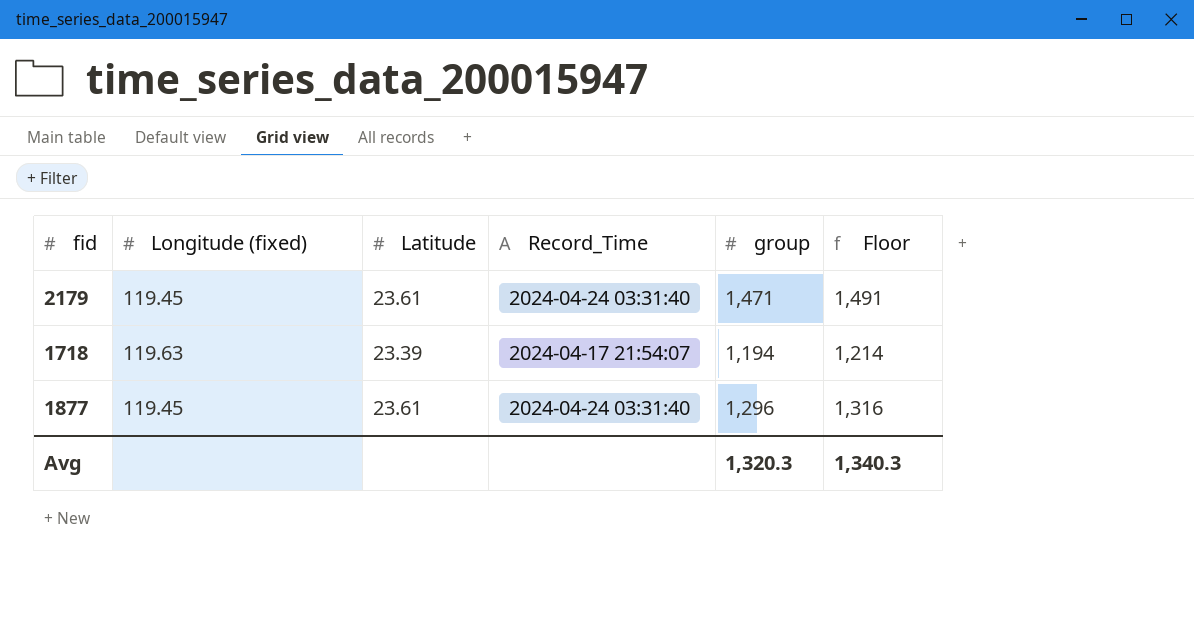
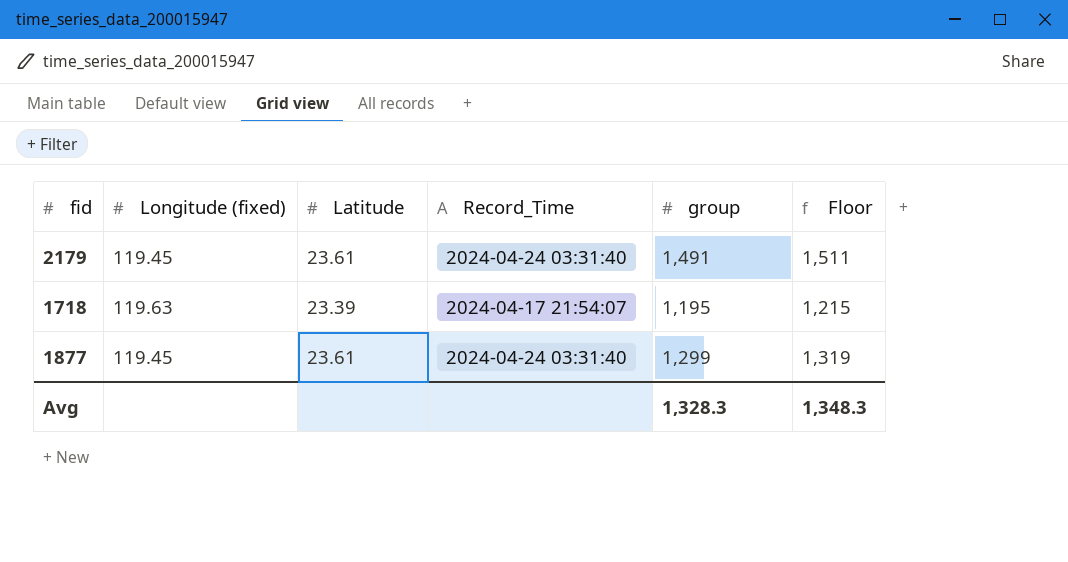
2179 | group: 1,471 -> 1,491
2179 | Floor: 1,491 -> 1,511
1718 | group: 1,194 -> 1,195
1718 | Floor: 1,214 -> 1,215
1877 | group: 1,296 -> 1,299
1877 | Floor: 1,316 -> 1,319
Avg | group: 1,320.3 -> 1,328.3
Avg | Floor: 1,340.3 -> 1,348.3

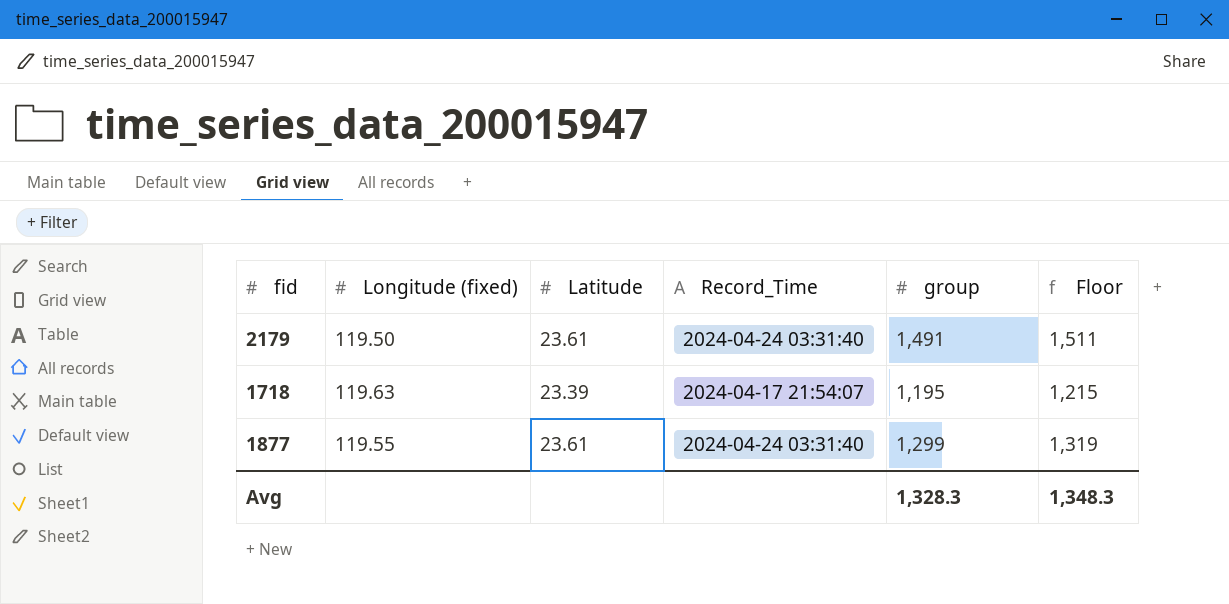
2179 | Longitude (fixed): 119.45 -> 119.50
1877 | Longitude (fixed): 119.45 -> 119.55

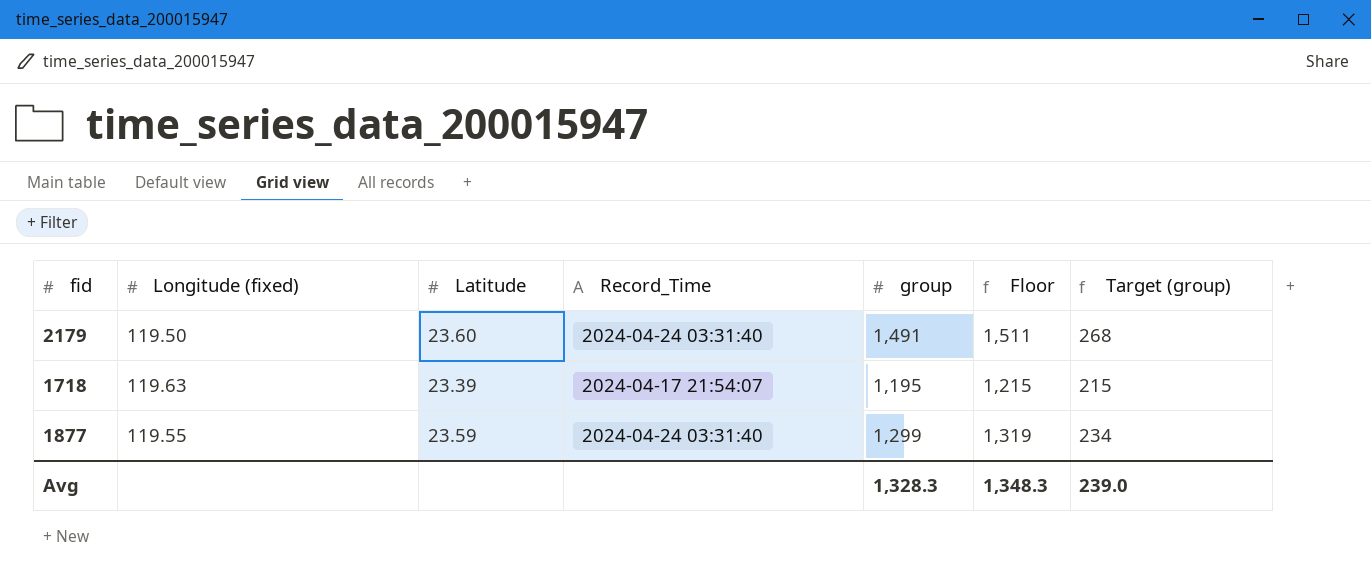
column Target (group) | formula: none -> [group] * 0.18
2179 | Latitude: 23.61 -> 23.60
1877 | Latitude: 23.61 -> 23.59

